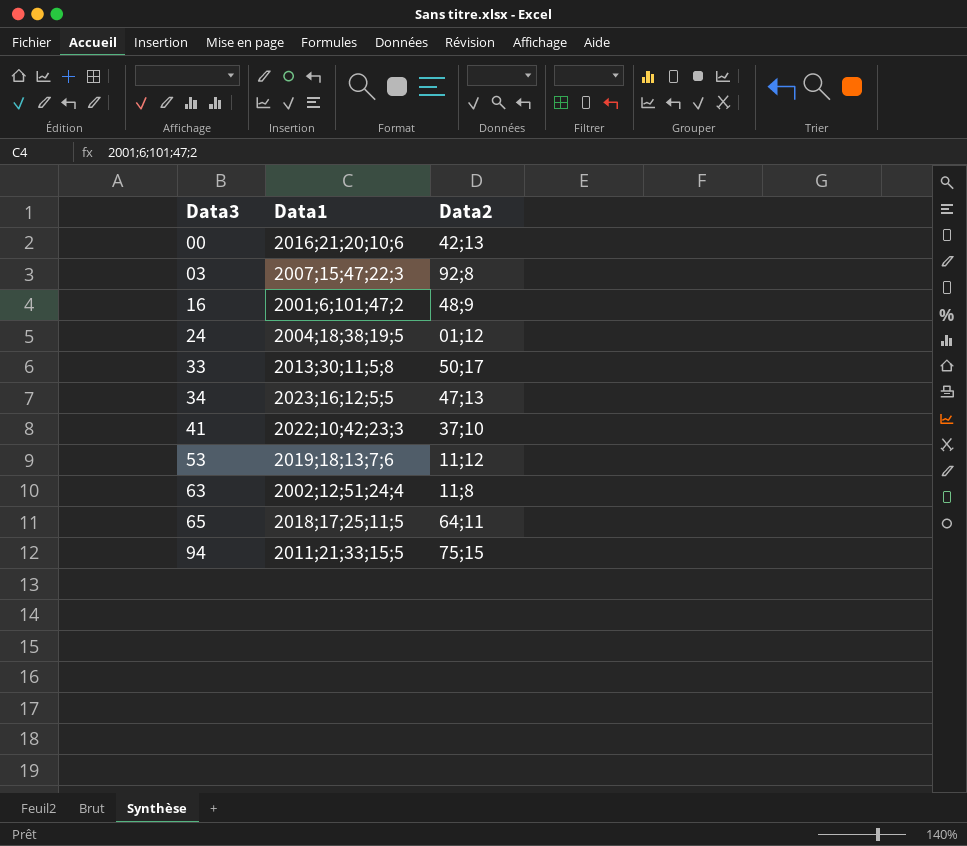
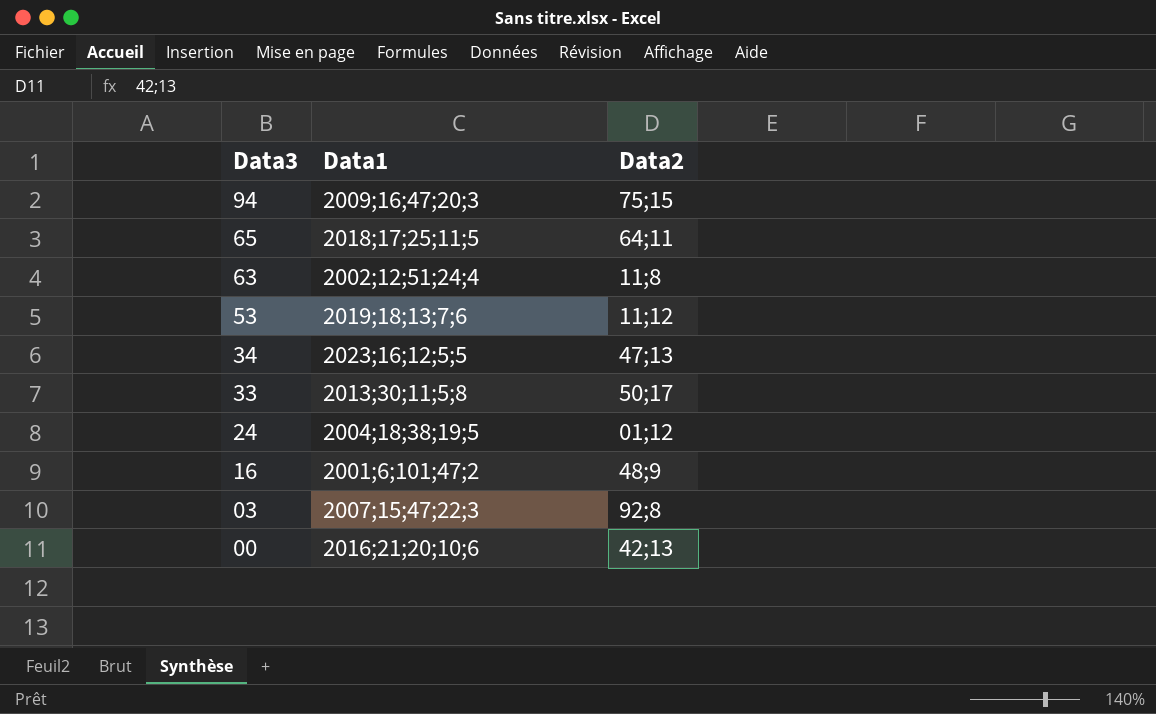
row order: Data3 ascending -> Data3 descending
row 41: 2022;10;42;23;3 | 37;10 -> none
94 | Data1: 2011;21;33;15;5 -> 2009;16;47;20;3

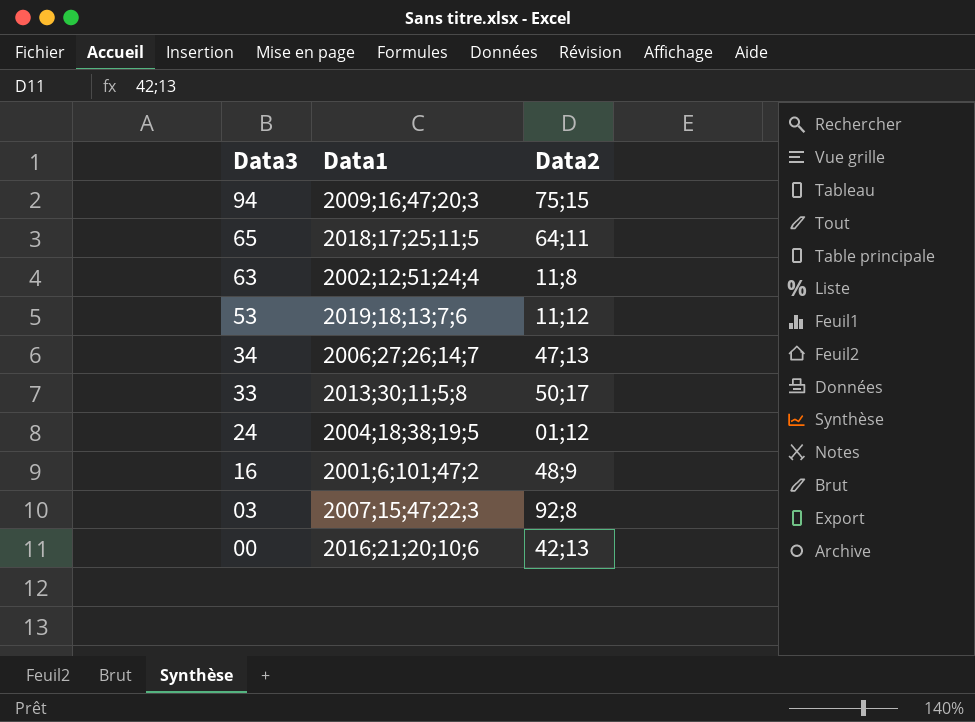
34 | Data1: 2023;16;12;5;5 -> 2006;27;26;14;7

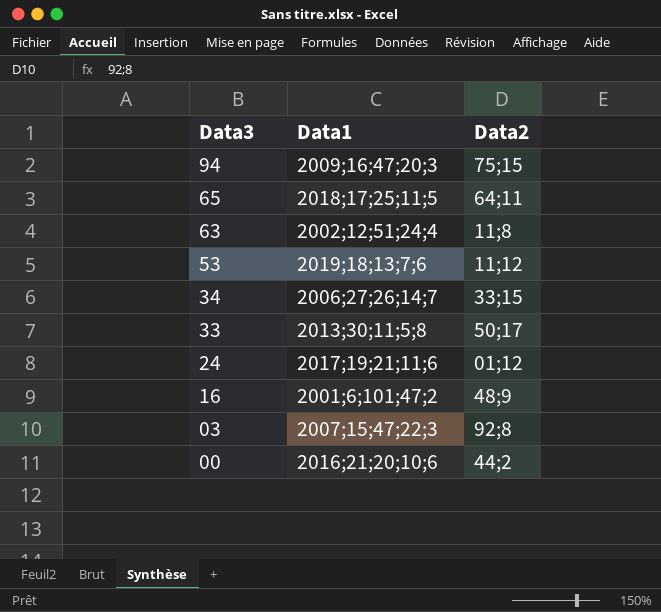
34 | Data2: 47;13 -> 33;15
24 | Data1: 2004;18;38;19;5 -> 2017;19;21;11;6
00 | Data2: 42;13 -> 44;2

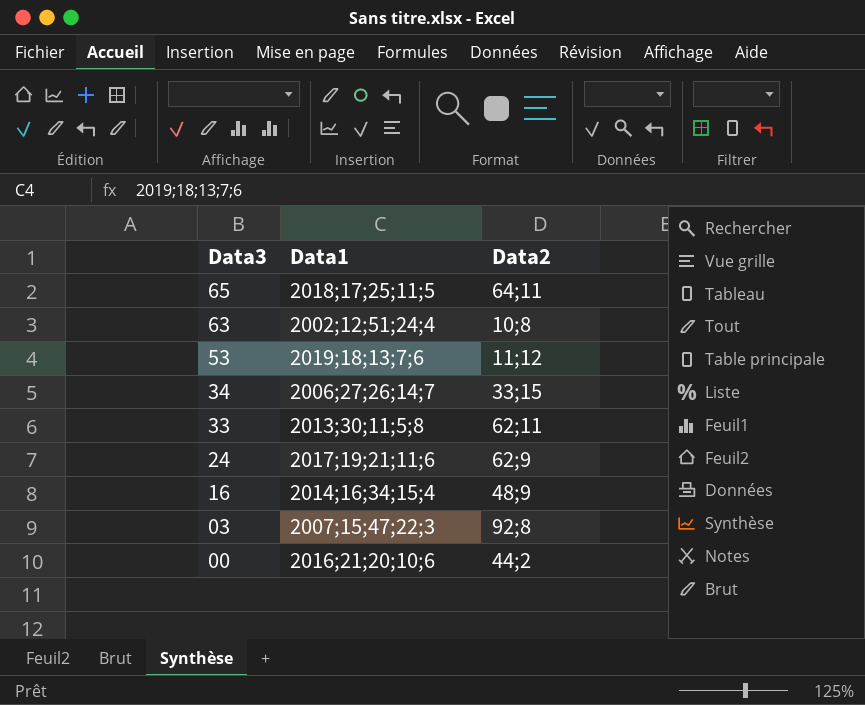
row 94: 2009;16;47;20;3 | 75;15 -> none
63 | Data2: 11;8 -> 10;8
33 | Data2: 50;17 -> 62;11
24 | Data2: 01;12 -> 62;9
16 | Data1: 2001;6;101;47;2 -> 2014;16;34;15;4

